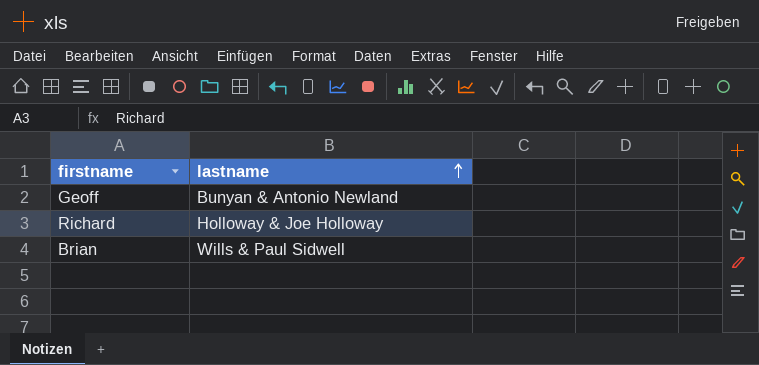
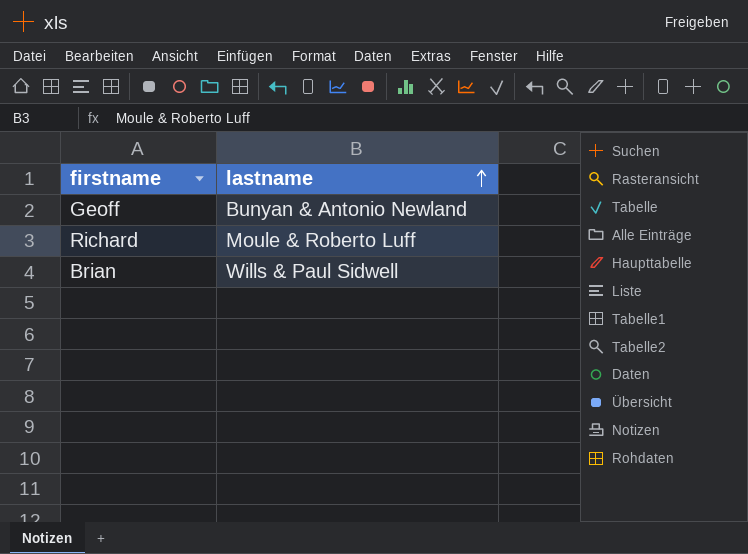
Richard | lastname: Holloway & Joe Holloway -> Moule & Roberto Luff

